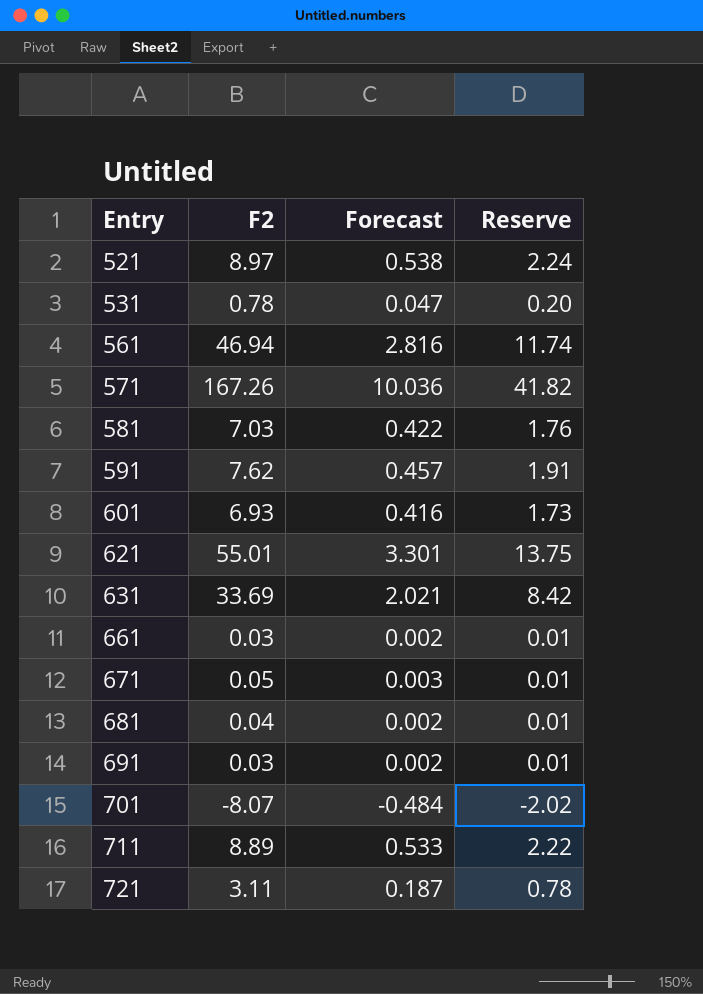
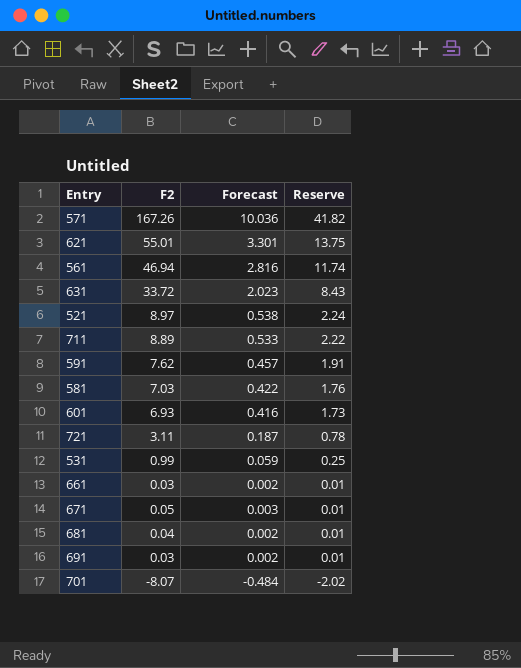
row order: Entry ascending -> Reserve descending
631 | F2: 33.69 -> 33.72
631 | Forecast: 2.021 -> 2.023
631 | Reserve: 8.42 -> 8.43
531 | F2: 0.78 -> 0.99
531 | Forecast: 0.047 -> 0.059
531 | Reserve: 0.20 -> 0.25

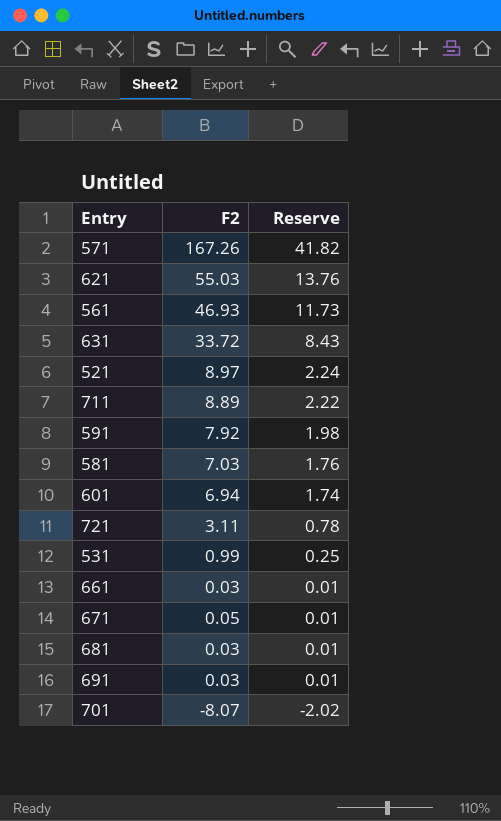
column Forecast | formula: [F2] * 0.06 -> none
621 | F2: 55.01 -> 55.03
621 | Reserve: 13.75 -> 13.76
561 | F2: 46.94 -> 46.93
561 | Reserve: 11.74 -> 11.73
591 | F2: 7.62 -> 7.92
591 | Reserve: 1.91 -> 1.98
601 | F2: 6.93 -> 6.94
601 | Reserve: 1.73 -> 1.74
681 | F2: 0.04 -> 0.03

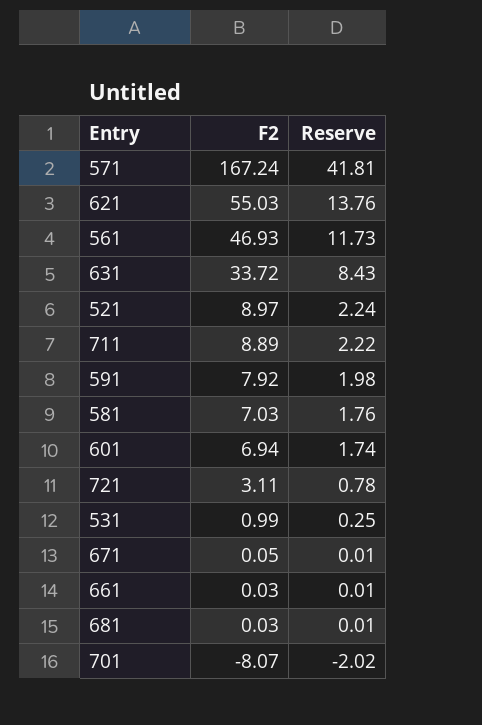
row order: Reserve descending -> F2 descending
row 691: 0.03 | 0.01 -> none
571 | F2: 167.26 -> 167.24
571 | Reserve: 41.82 -> 41.81

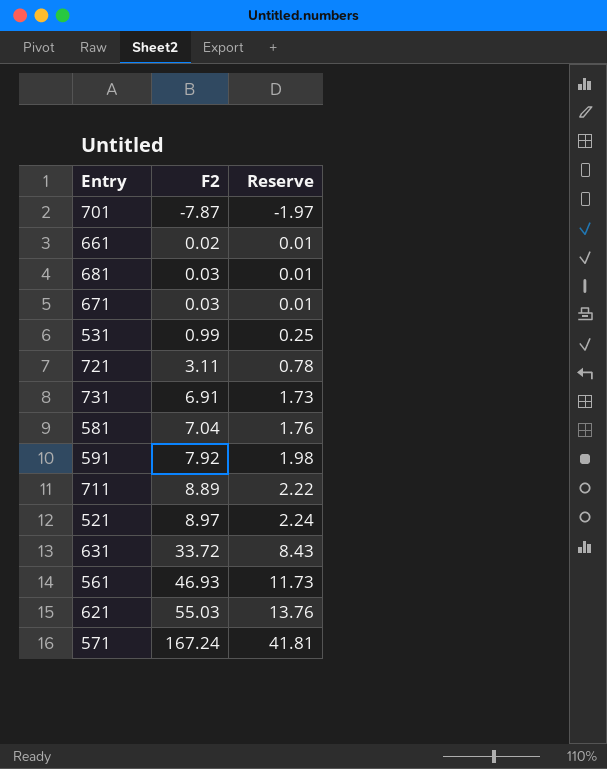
row order: F2 descending -> F2 ascending
row 601: 6.94 | 1.74 -> none
701 | F2: -8.07 -> -7.87
701 | Reserve: -2.02 -> -1.97
661 | F2: 0.03 -> 0.02
671 | F2: 0.05 -> 0.03
row 731: none -> 6.91 | 1.73
581 | F2: 7.03 -> 7.04

